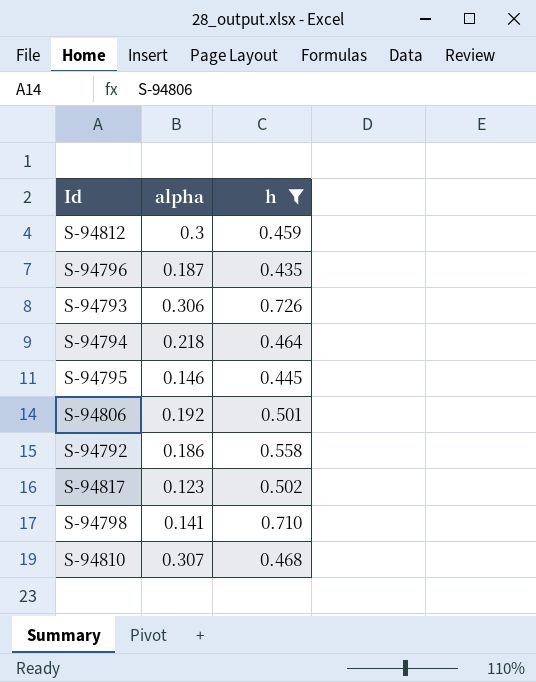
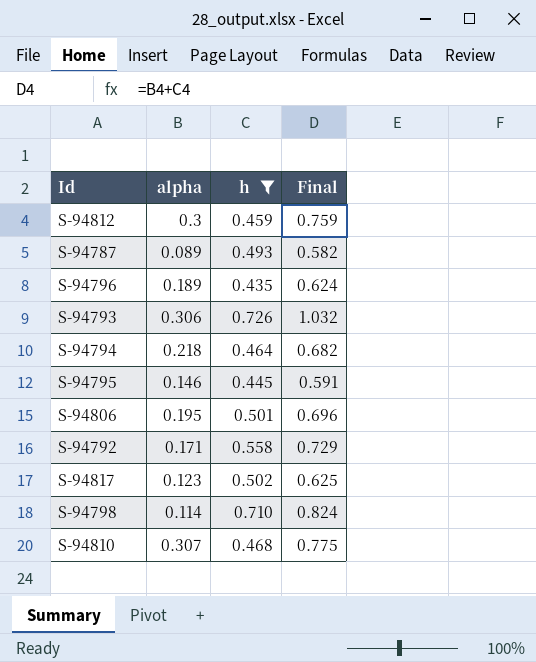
column Final | formula: none -> [alpha] + [h]
row S-94787: none -> 0.089 | 0.493 | 0.582
S-94796 | alpha: 0.187 -> 0.189
S-94806 | alpha: 0.192 -> 0.195
S-94792 | alpha: 0.186 -> 0.171
S-94798 | alpha: 0.141 -> 0.114

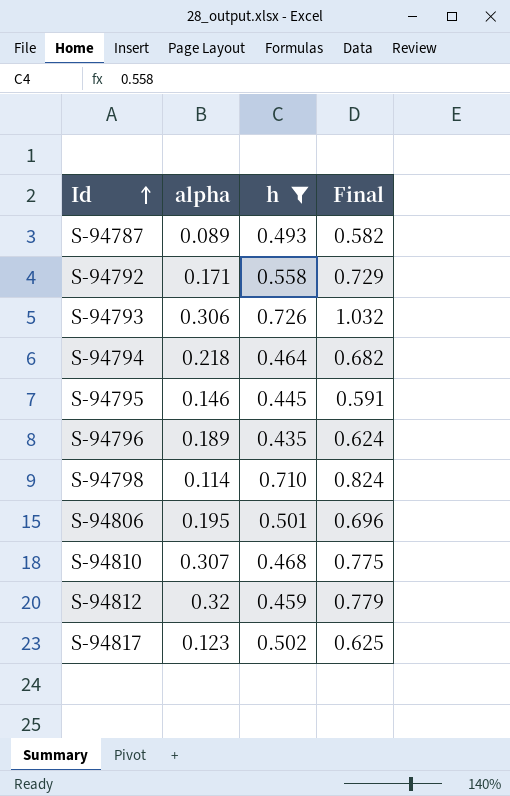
row order: none -> Id ascending
S-94812 | alpha: 0.3 -> 0.32
S-94812 | Final: 0.759 -> 0.779

